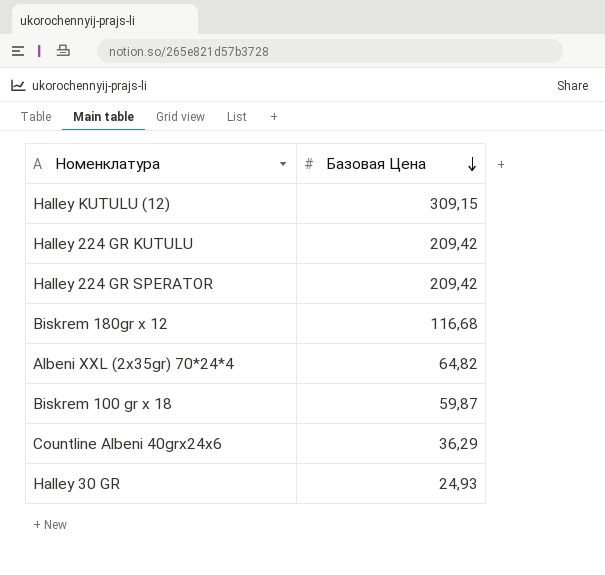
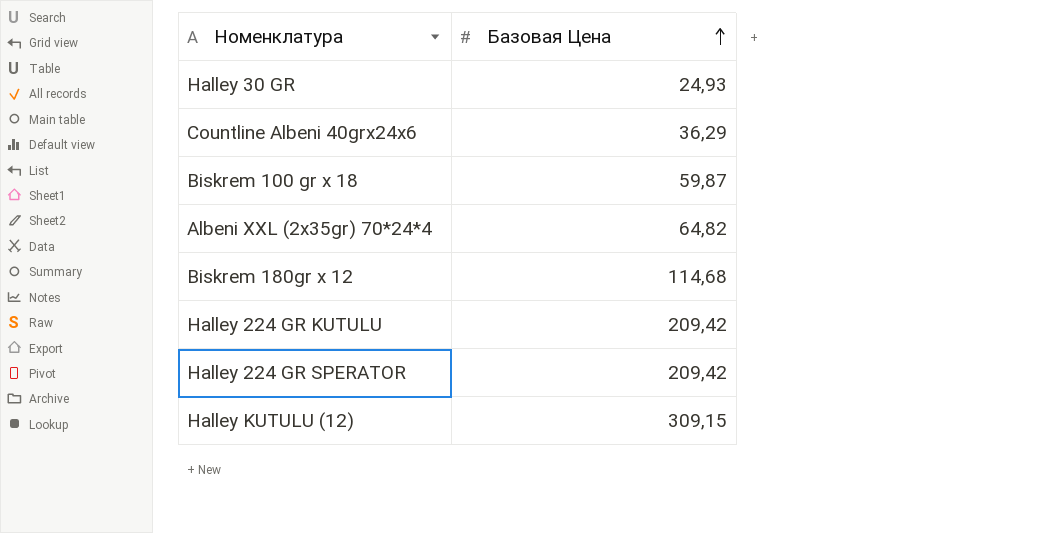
row order: Базовая Цена descending -> Базовая Цена ascending
Biskrem 180gr x 12 | Базовая Цена: 116,68 -> 114,68

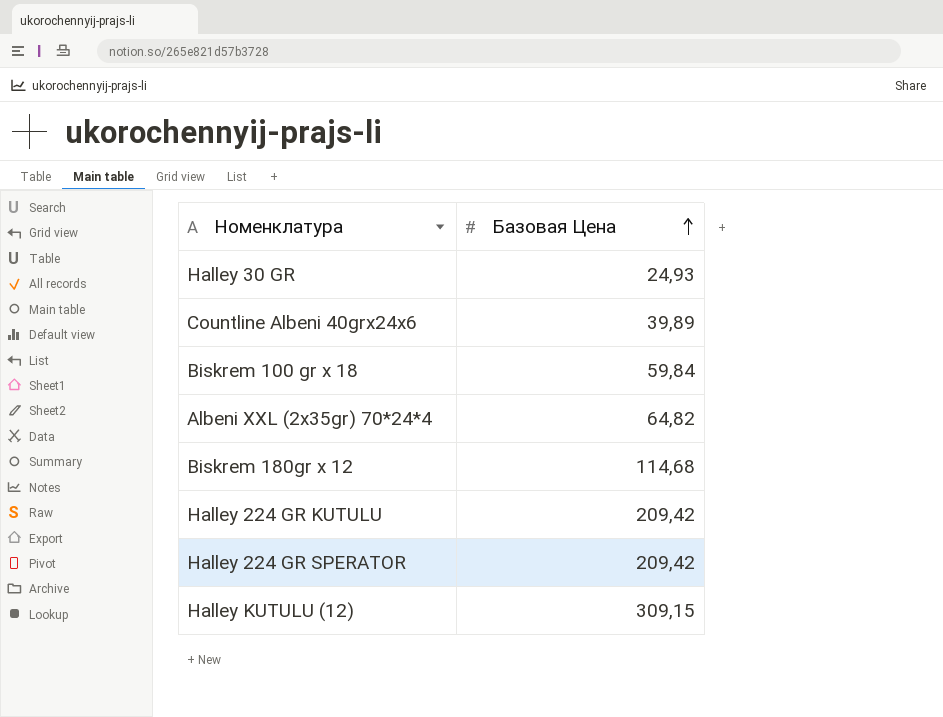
Countline Albeni 40grx24x6 | Базовая Цена: 36,29 -> 39,89
Biskrem 100 gr x 18 | Базовая Цена: 59,87 -> 59,84

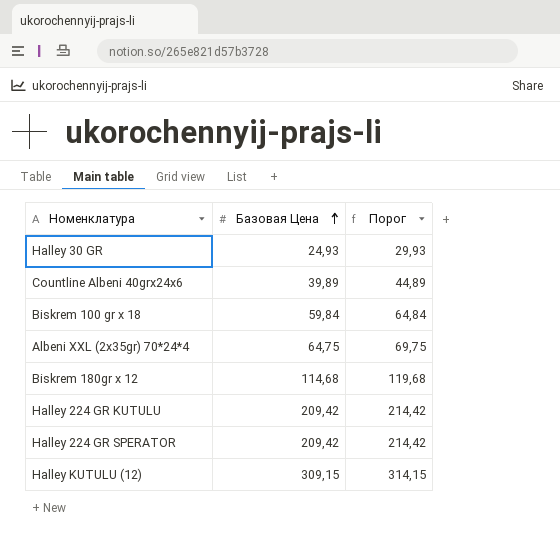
column Порог | formula: none -> [Базовая Цена] + 5
Albeni XXL (2x35gr) 70*24*4 | Базовая Цена: 64,82 -> 64,75

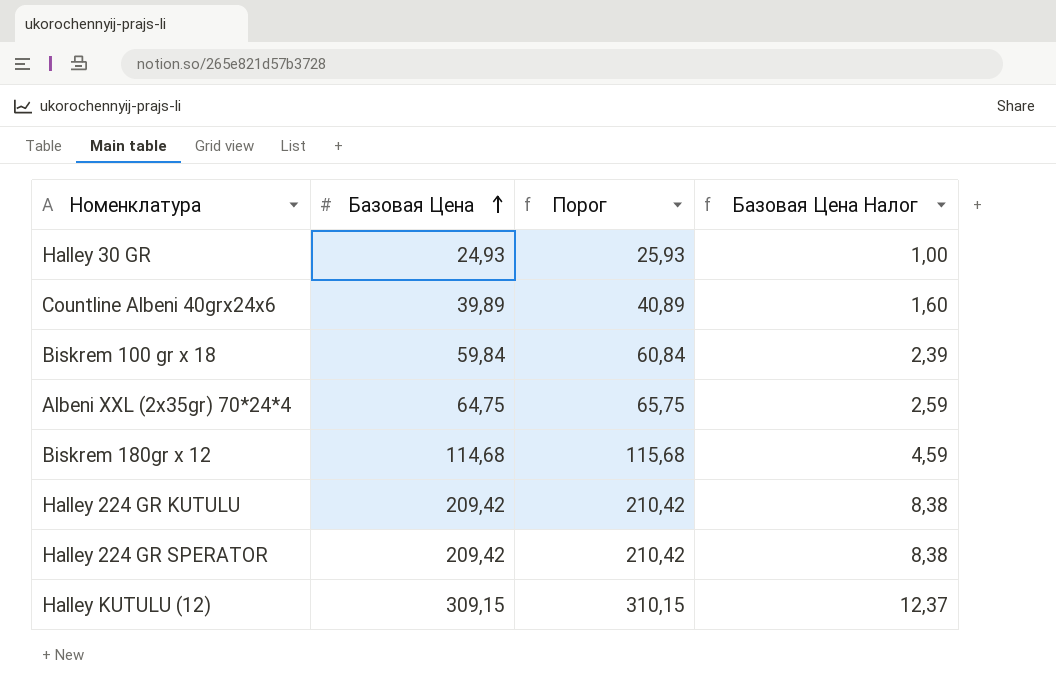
column Порог | formula: [Базовая Цена] + 5 -> [Базовая Цена] + 1
column Базовая Цена Налог | formula: none -> [Базовая Цена] * 0,04

